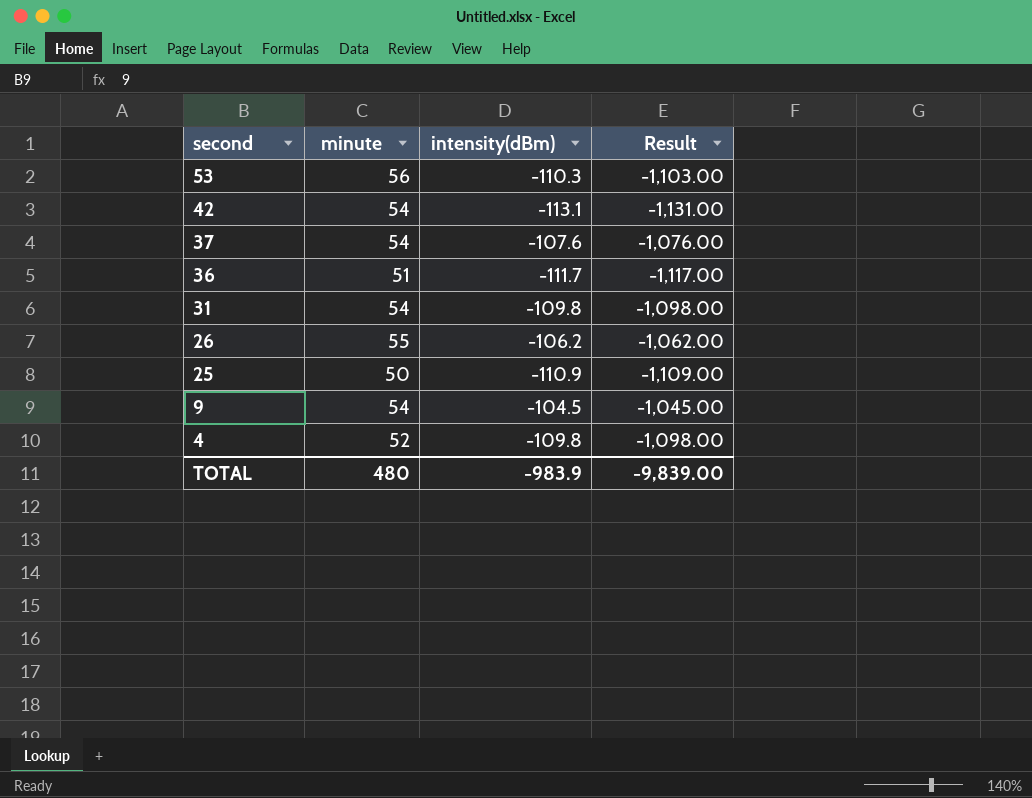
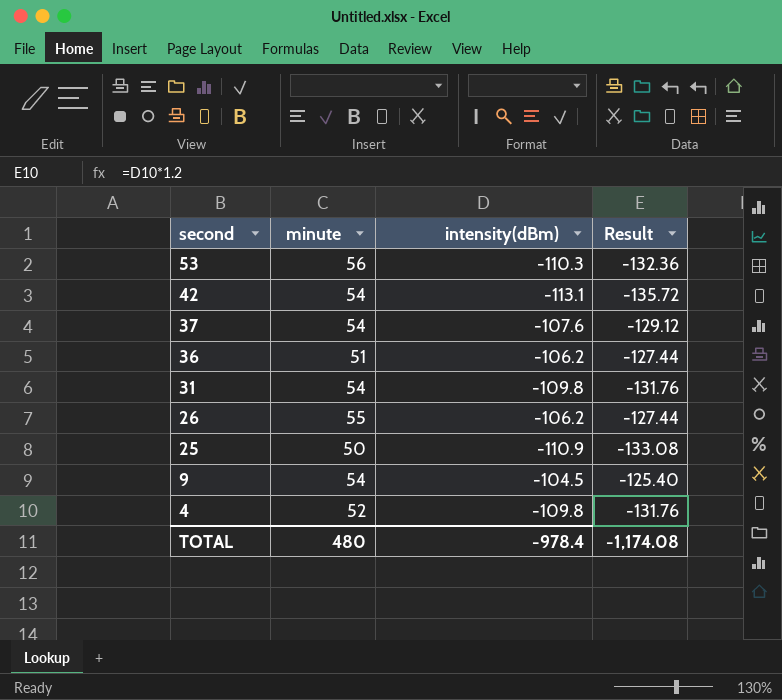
column Result | formula: [intensity(dBm)] * 10 -> [intensity(dBm)] * 1.2
36 | intensity(dBm): -111.7 -> -106.2
TOTAL | intensity(dBm): -983.9 -> -978.4
TOTAL | Result: -9,839.00 -> -1,174.08

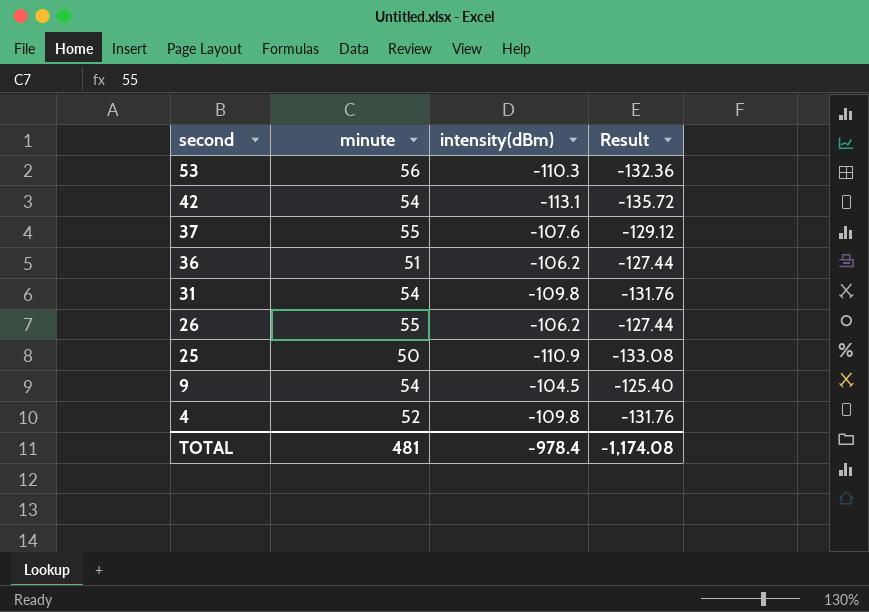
37 | minute: 54 -> 55
TOTAL | minute: 480 -> 481

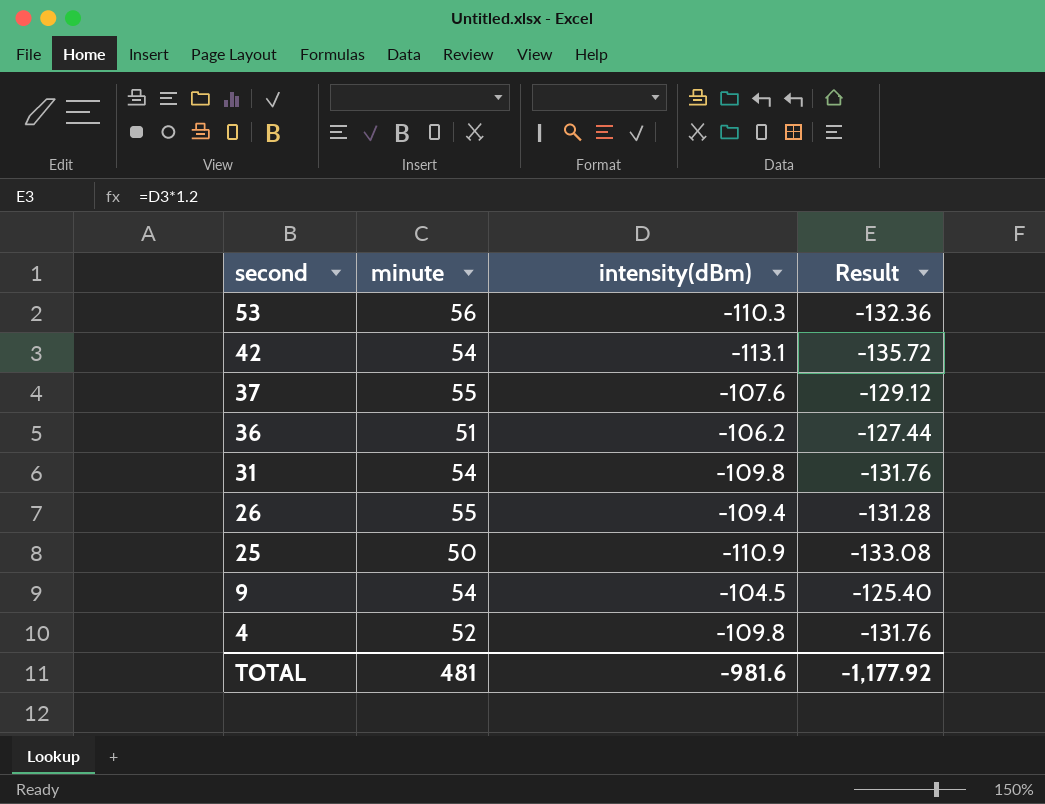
26 | intensity(dBm): -106.2 -> -109.4
26 | Result: -127.44 -> -131.28
TOTAL | intensity(dBm): -978.4 -> -981.6
TOTAL | Result: -1,174.08 -> -1,177.92

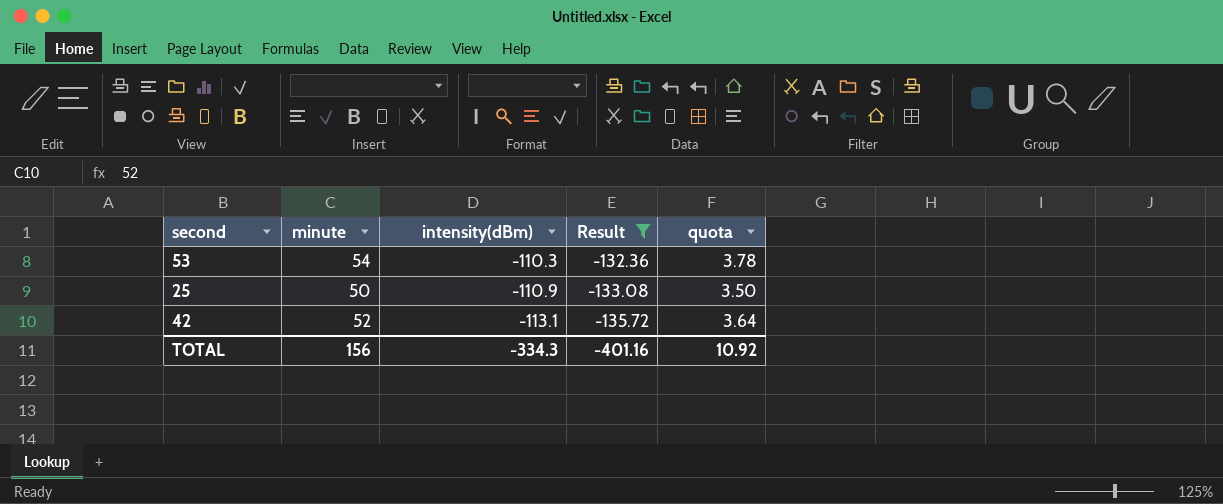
filter: none -> Result <= -132.36
row order: second descending -> intensity(dBm) descending
column quota | formula: none -> [minute] * 0.07
53 | minute: 56 -> 54
42 | minute: 54 -> 52
TOTAL | minute: 481 -> 156
TOTAL | intensity(dBm): -981.6 -> -334.3
TOTAL | Result: -1,177.92 -> -401.16

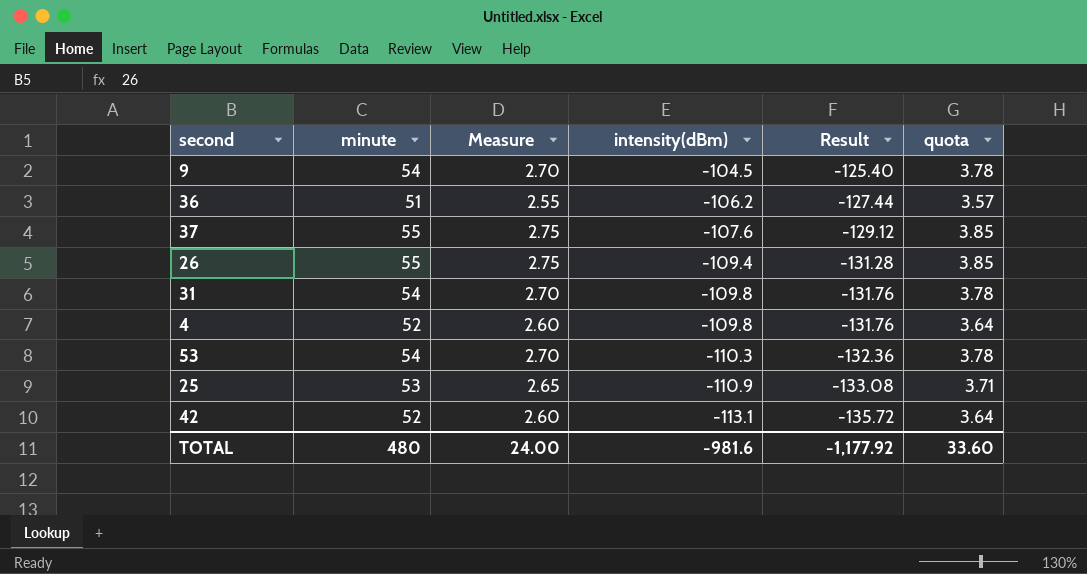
filter: Result <= -132.36 -> none
column Measure | formula: none -> [minute] * 0.05
25 | minute: 50 -> 53
25 | quota: 3.50 -> 3.71
TOTAL | minute: 156 -> 480
TOTAL | intensity(dBm): -334.3 -> -981.6
TOTAL | Result: -401.16 -> -1,177.92
TOTAL | quota: 10.92 -> 33.60

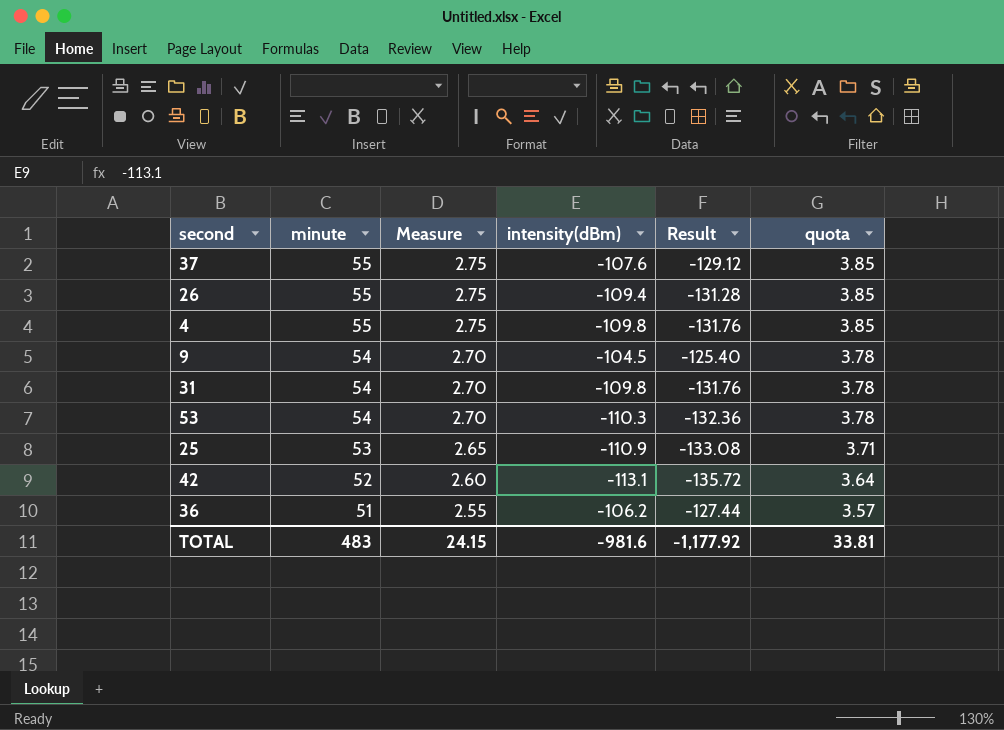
row order: intensity(dBm) descending -> minute descending
4 | minute: 52 -> 55
4 | Measure: 2.60 -> 2.75
4 | quota: 3.64 -> 3.85
TOTAL | minute: 480 -> 483
TOTAL | Measure: 24.00 -> 24.15
TOTAL | quota: 33.60 -> 33.81

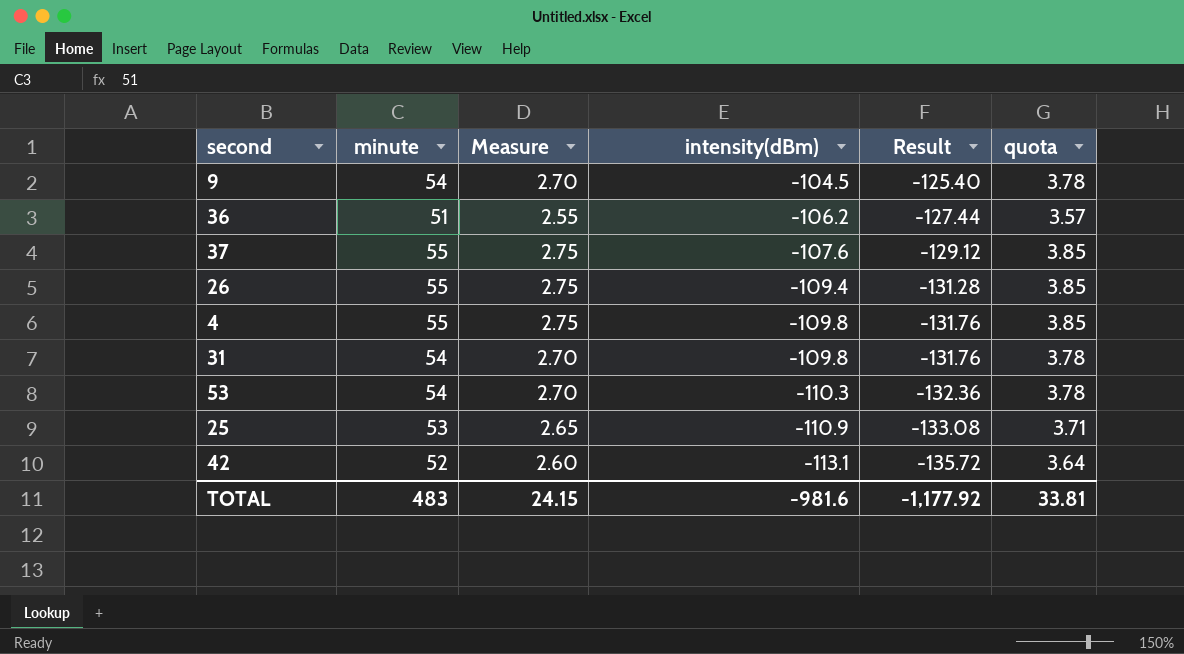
row order: minute descending -> intensity(dBm) descending

